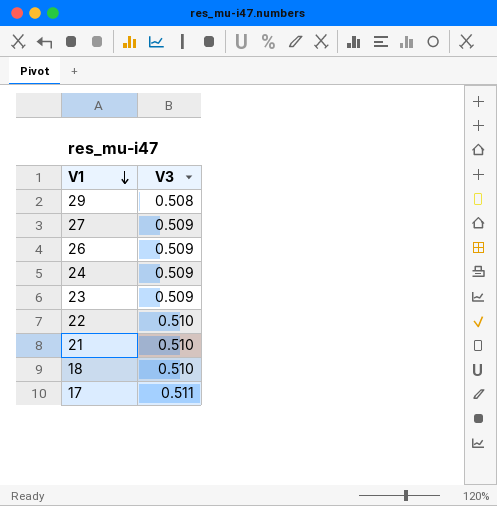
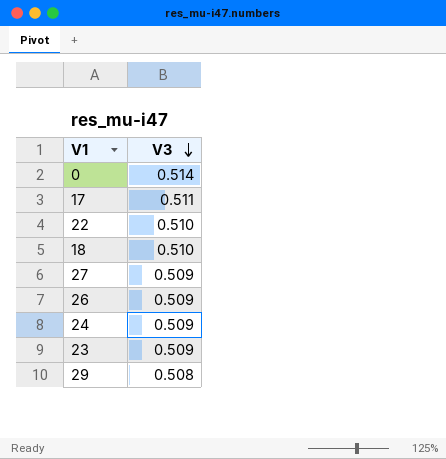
row order: V1 descending -> V3 descending
row 21: 0.510 -> none
row 0: none -> 0.514

